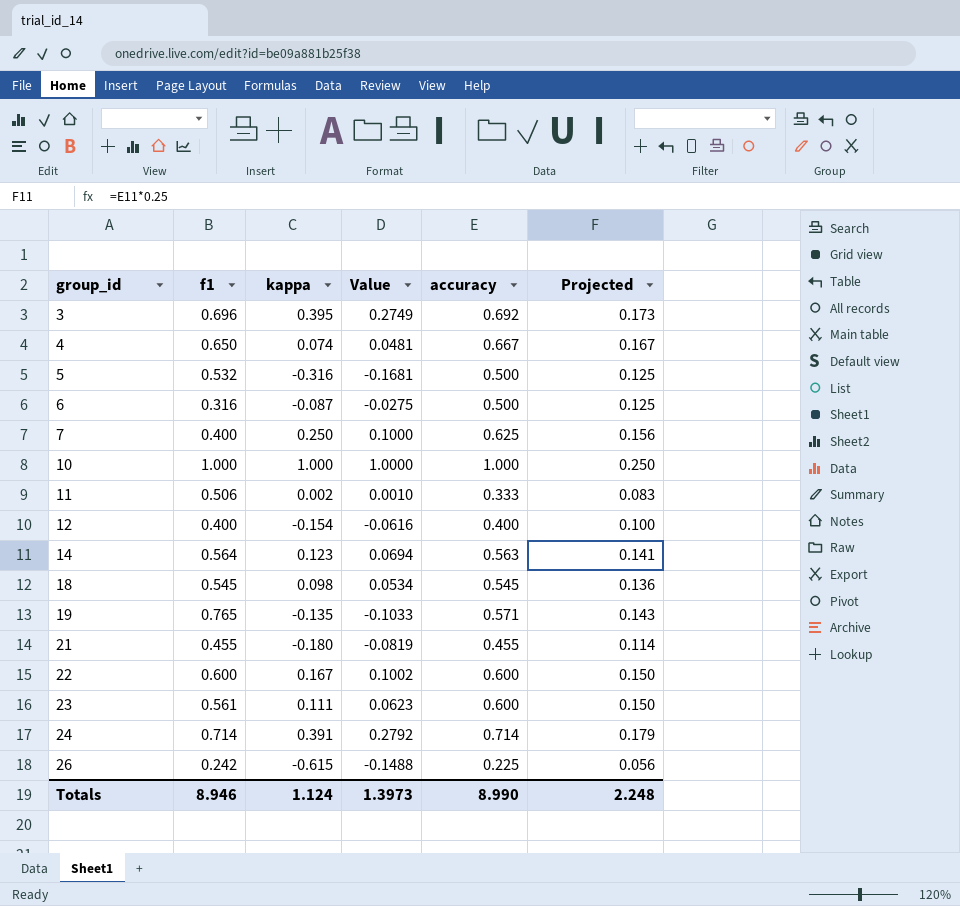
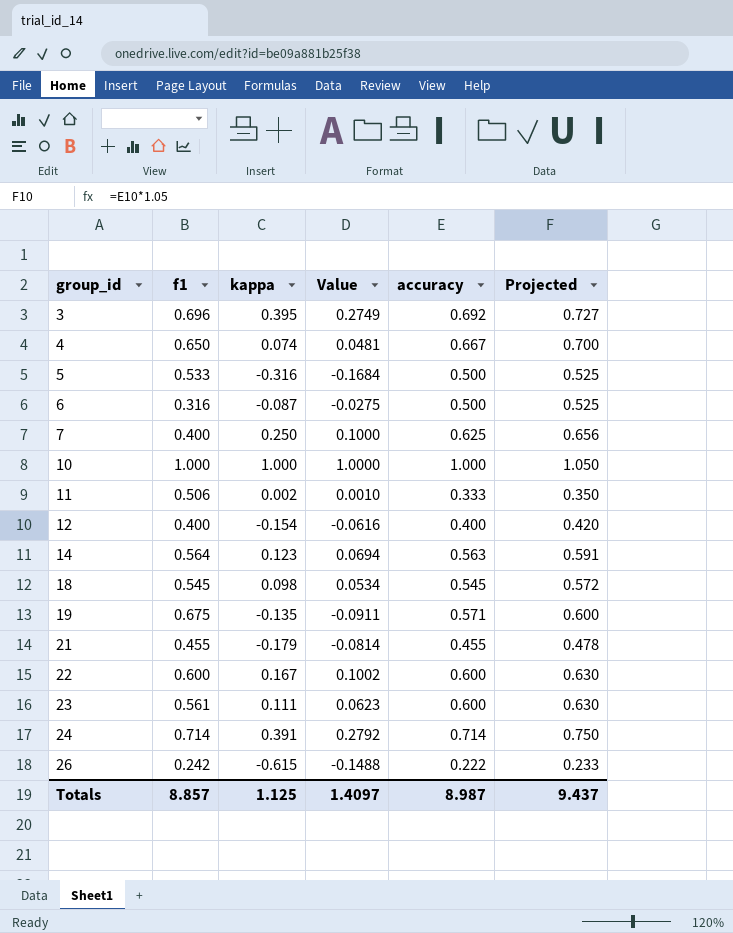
column Projected | formula: [accuracy] * 0.25 -> [accuracy] * 1.05
5 | f1: 0.532 -> 0.533
5 | Value: -0.1681 -> -0.1684
19 | f1: 0.765 -> 0.675
19 | Value: -0.1033 -> -0.0911
21 | kappa: -0.180 -> -0.179
21 | Value: -0.0819 -> -0.0814
26 | accuracy: 0.225 -> 0.222
Totals | f1: 8.946 -> 8.857
Totals | kappa: 1.124 -> 1.125
Totals | Value: 1.3973 -> 1.4097
Totals | accuracy: 8.990 -> 8.987
Totals | Projected: 2.248 -> 9.437

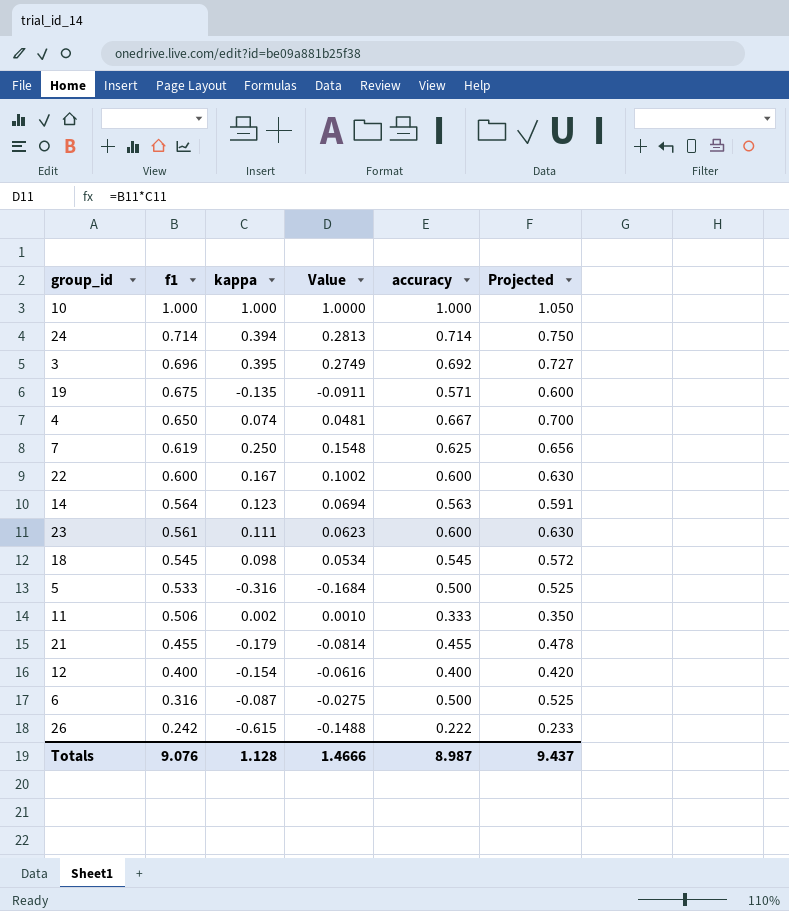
row order: group_id ascending -> f1 descending
24 | kappa: 0.391 -> 0.394
24 | Value: 0.2792 -> 0.2813
7 | f1: 0.400 -> 0.619
7 | Value: 0.1000 -> 0.1548
Totals | f1: 8.857 -> 9.076
Totals | kappa: 1.125 -> 1.128
Totals | Value: 1.4097 -> 1.4666

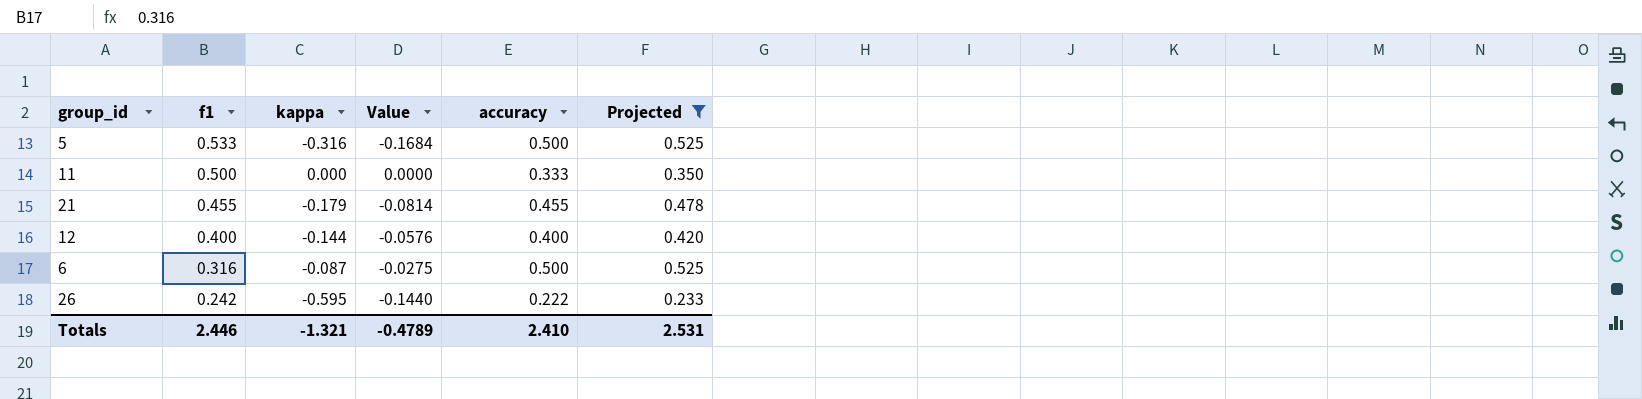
filter: none -> Projected <= 0.525
11 | f1: 0.506 -> 0.500
11 | kappa: 0.002 -> 0.000
11 | Value: 0.0010 -> 0.0000
12 | kappa: -0.154 -> -0.144
12 | Value: -0.0616 -> -0.0576
26 | kappa: -0.615 -> -0.595
26 | Value: -0.1488 -> -0.1440
Totals | f1: 9.076 -> 2.446
Totals | kappa: 1.128 -> -1.321
Totals | Value: 1.4666 -> -0.4789
Totals | accuracy: 8.987 -> 2.410
Totals | Projected: 9.437 -> 2.531

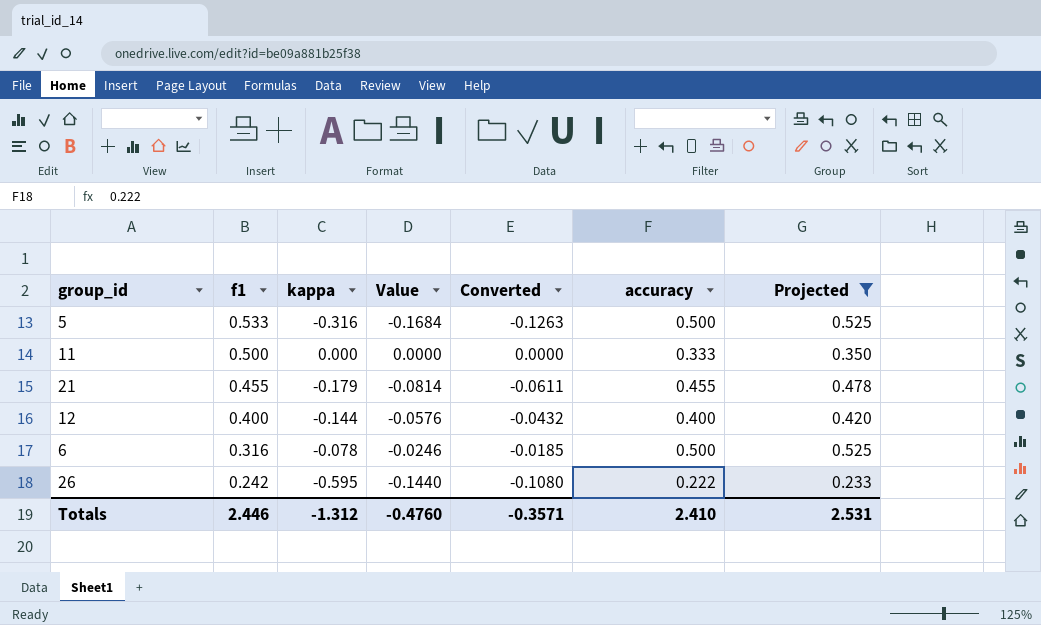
column Converted | formula: none -> [Value] * 0.75
6 | kappa: -0.087 -> -0.078
6 | Value: -0.0275 -> -0.0246
Totals | kappa: -1.321 -> -1.312
Totals | Value: -0.4789 -> -0.4760

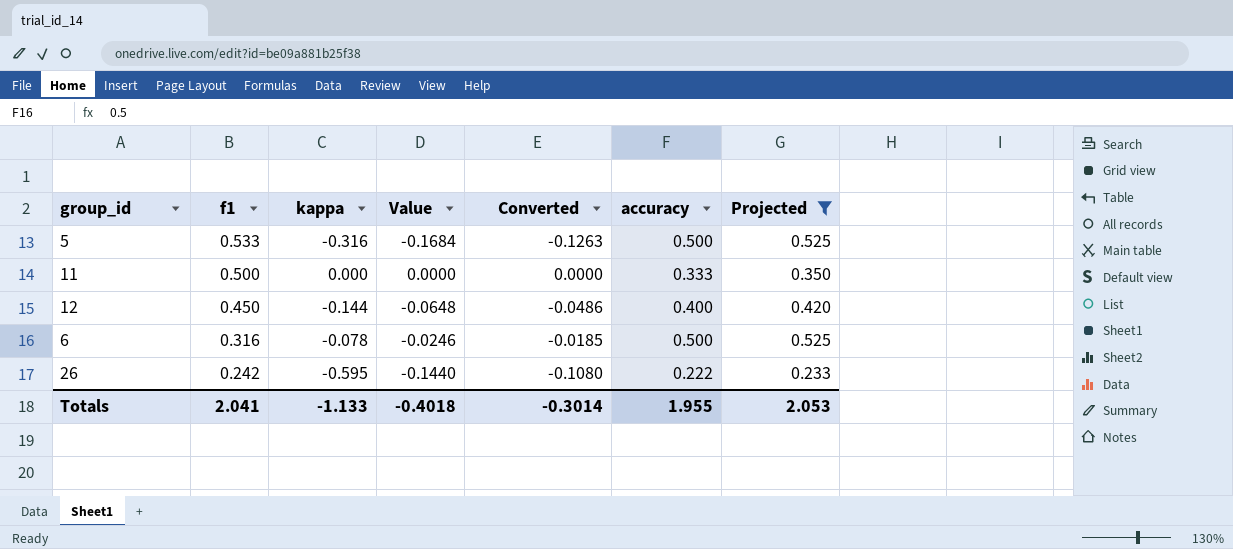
row 21: 0.455 | -0.179 | -0.0814 | -0.0611 | 0.455 | 0.478 -> none
12 | f1: 0.400 -> 0.450
12 | Value: -0.0576 -> -0.0648
12 | Converted: -0.0432 -> -0.0486
Totals | f1: 2.446 -> 2.041
Totals | kappa: -1.312 -> -1.133
Totals | Value: -0.4760 -> -0.4018
Totals | Converted: -0.3571 -> -0.3014
Totals | accuracy: 2.410 -> 1.955
Totals | Projected: 2.531 -> 2.053

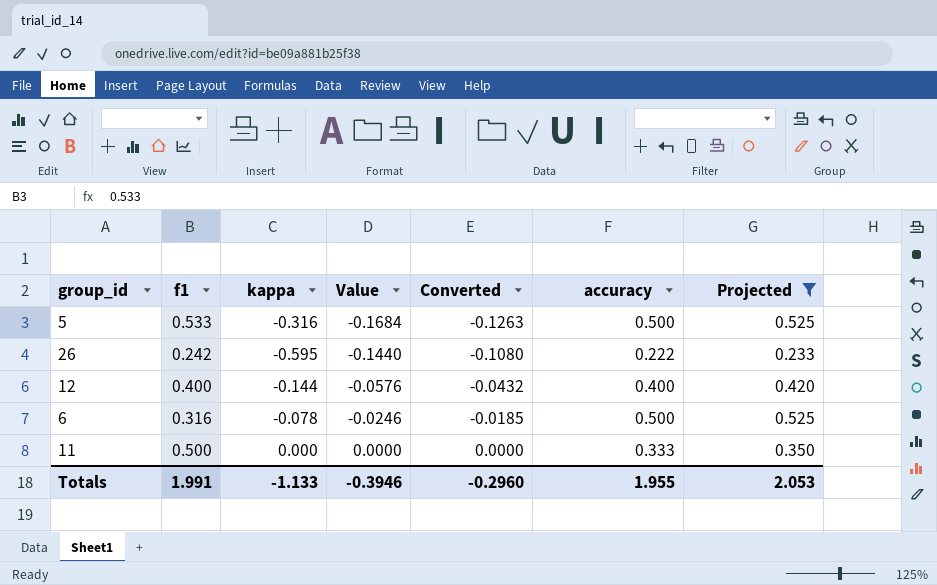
row order: f1 descending -> Value ascending
12 | f1: 0.450 -> 0.400
12 | Value: -0.0648 -> -0.0576
12 | Converted: -0.0486 -> -0.0432
Totals | f1: 2.041 -> 1.991
Totals | Value: -0.4018 -> -0.3946
Totals | Converted: -0.3014 -> -0.2960

